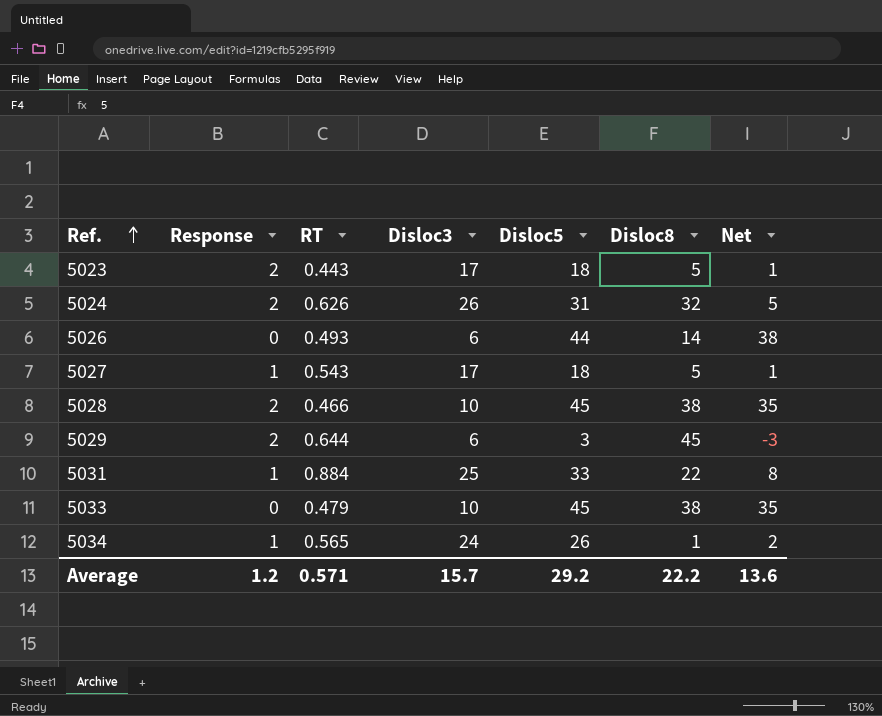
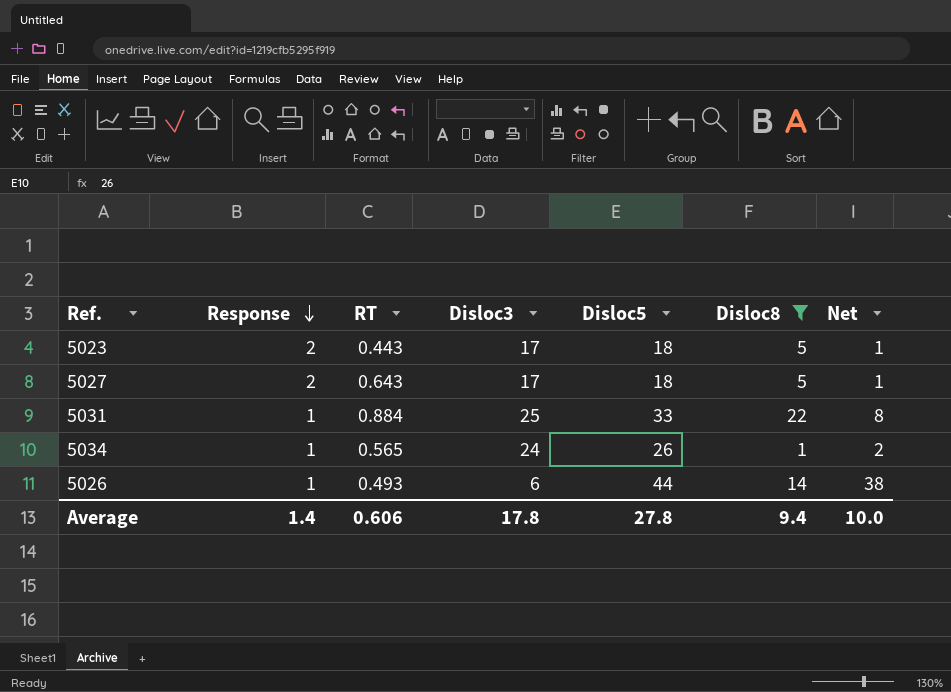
filter: none -> Disloc8 <= 22
row order: Ref. ascending -> Response descending
5027 | Response: 1 -> 2
5027 | RT: 0.543 -> 0.643
5026 | Response: 0 -> 1
Average | Response: 1.2 -> 1.4
Average | RT: 0.571 -> 0.606
Average | Disloc3: 15.7 -> 17.8
Average | Disloc5: 29.2 -> 27.8
Average | Disloc8: 22.2 -> 9.4
Average | Net: 13.6 -> 10.0

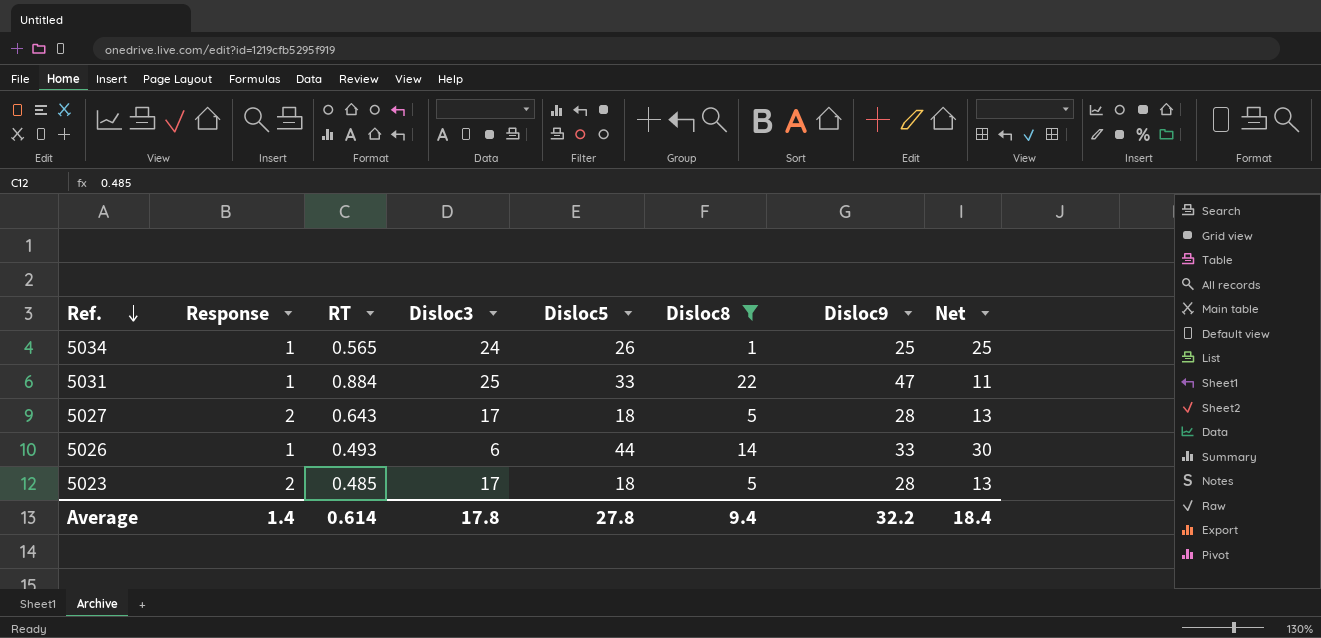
row order: Response descending -> Ref. descending
column Disloc9 | position: none -> 7
column Net | formula: [Disloc5] - [Disloc3] -> [Disloc5] - [Disloc8]
5023 | RT: 0.443 -> 0.485
Average | RT: 0.606 -> 0.614
Average | Net: 10.0 -> 18.4

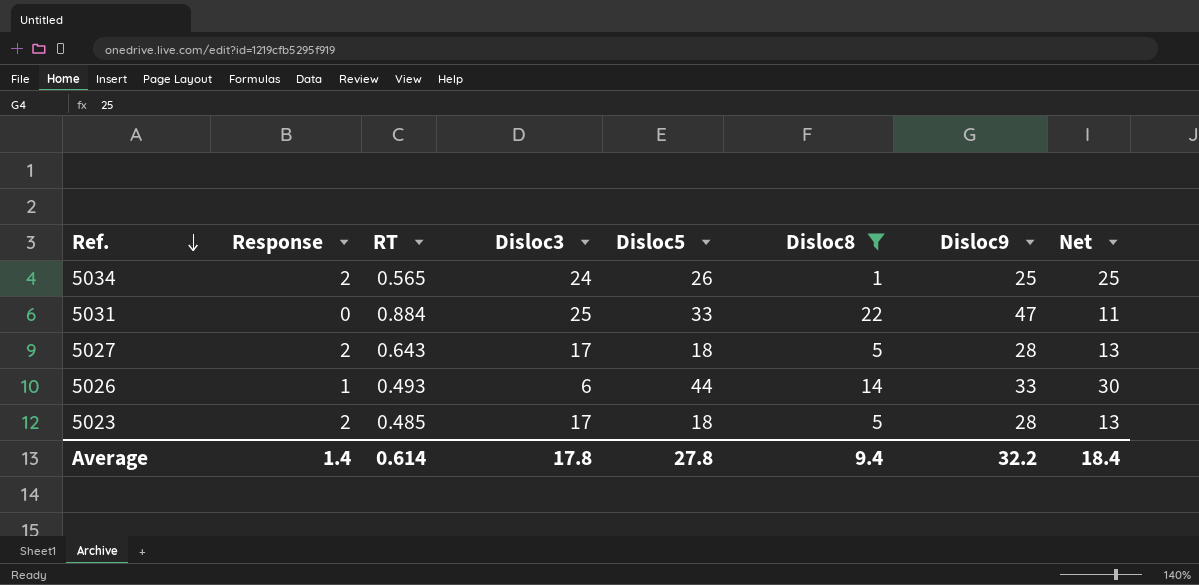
5034 | Response: 1 -> 2
5031 | Response: 1 -> 0

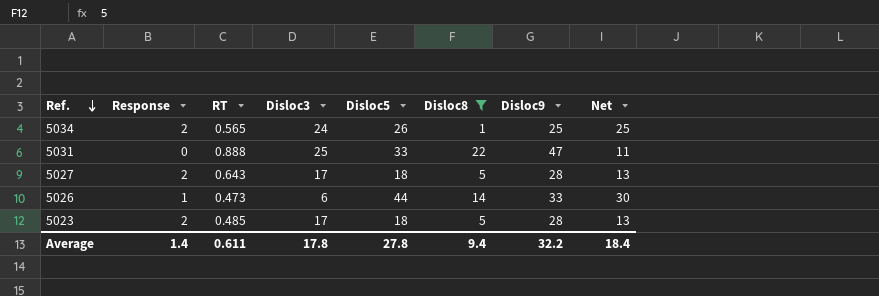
5031 | RT: 0.884 -> 0.888
5026 | RT: 0.493 -> 0.473
Average | RT: 0.614 -> 0.611

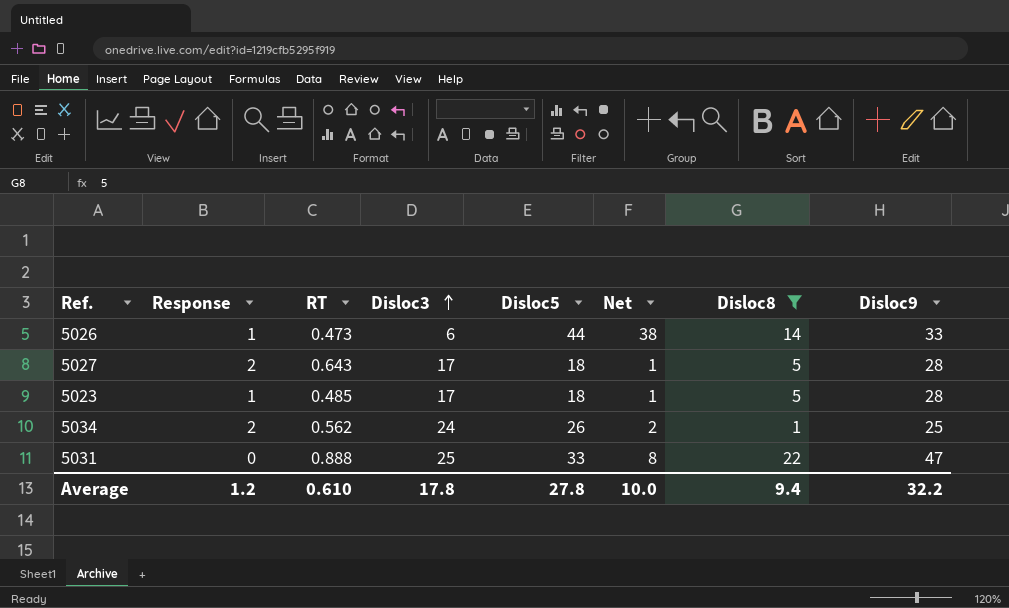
row order: Ref. descending -> Disloc3 ascending
column Net | formula: [Disloc5] - [Disloc8] -> [Disloc5] - [Disloc3]
column Net | position: 8 -> 6
5023 | Response: 2 -> 1
5034 | RT: 0.565 -> 0.562
Average | Response: 1.4 -> 1.2
Average | RT: 0.611 -> 0.610
Average | Net: 18.4 -> 10.0

